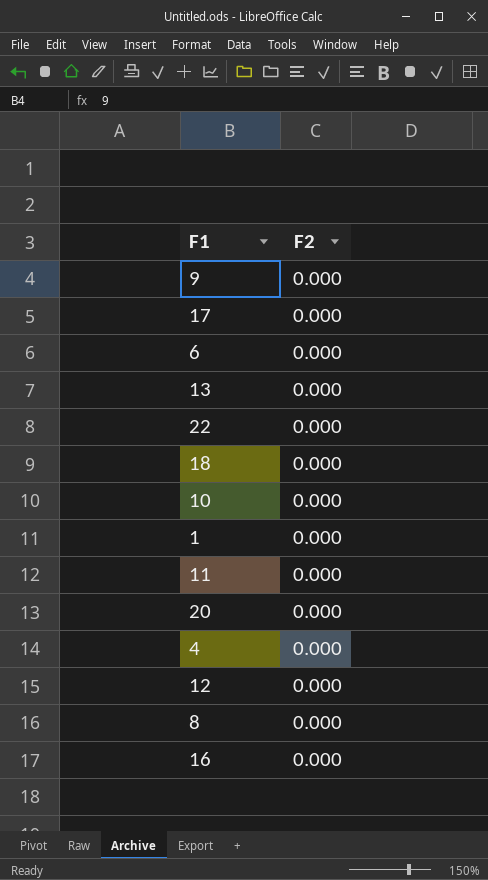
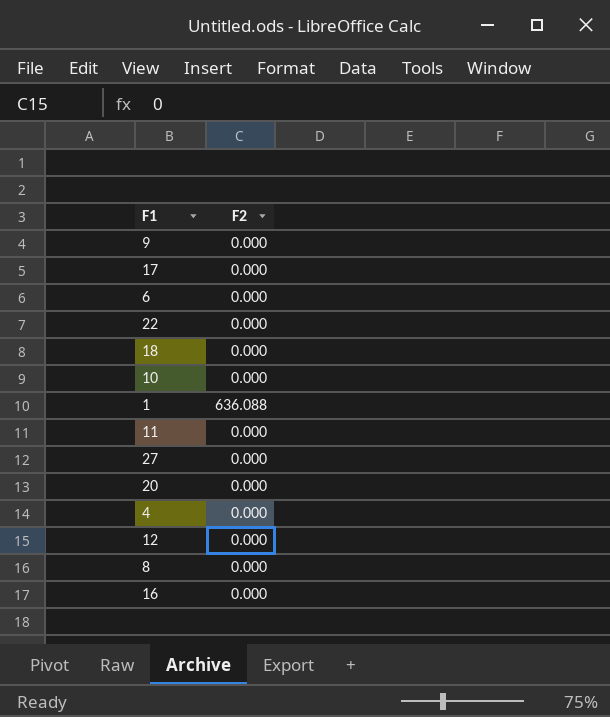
row 13: 0.000 -> none
1 | F2: 0.000 -> 636.088
row 27: none -> 0.000

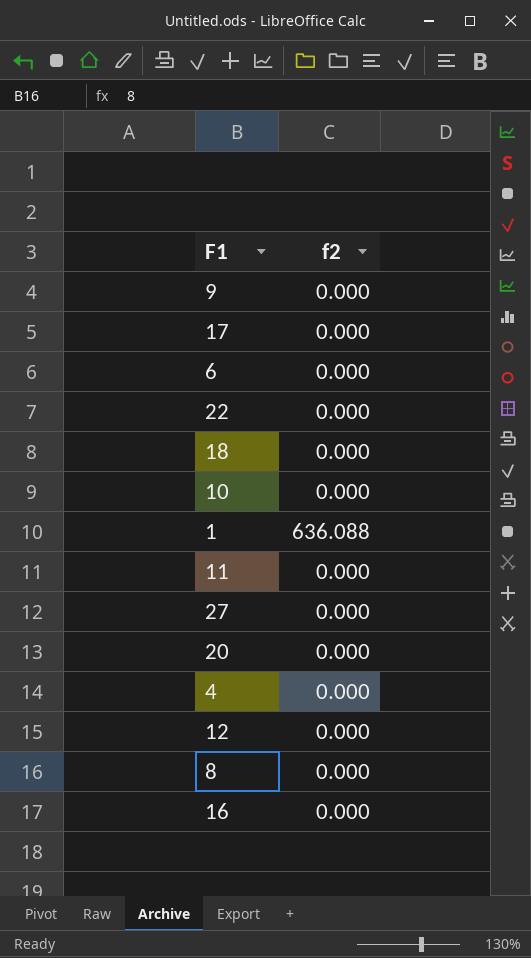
column name: F2 -> f2

